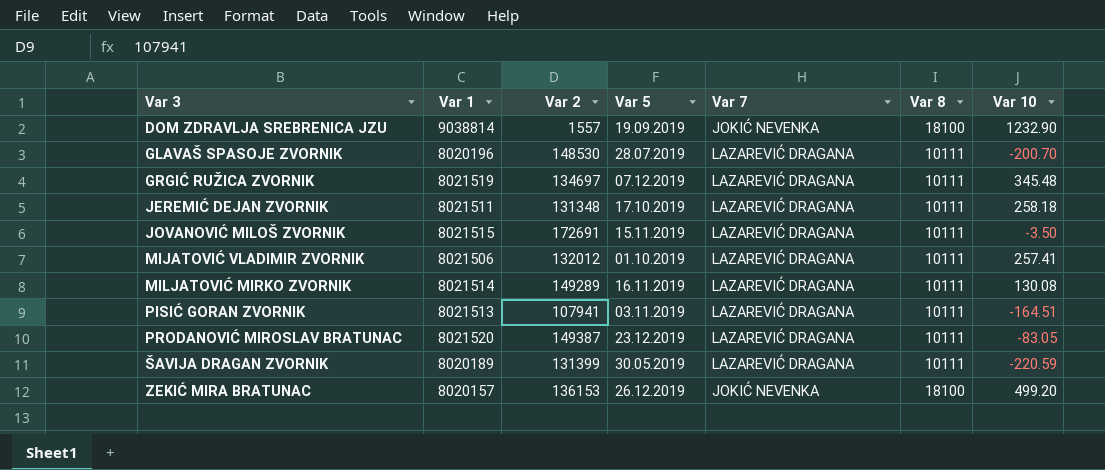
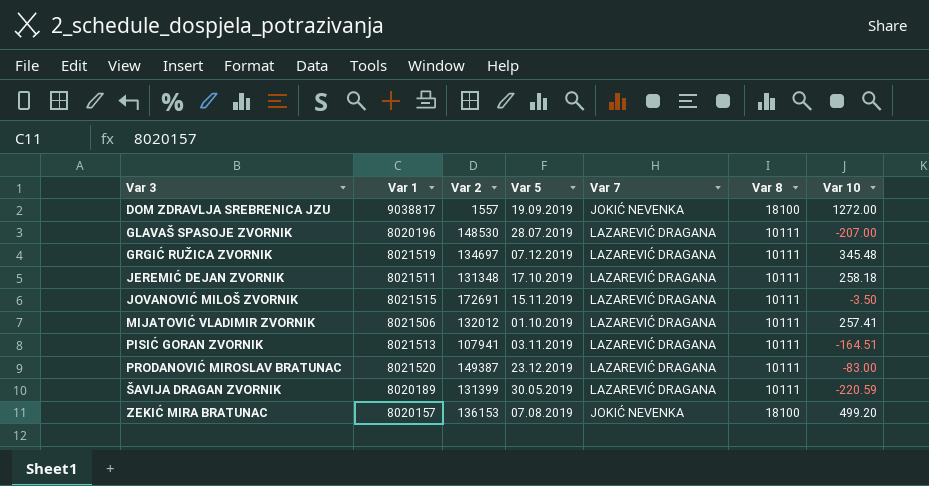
row MILJATOVIĆ MIRKO ZVORNIK: 8021514 | 149289 | 16.11.2019 | LAZAREVIĆ DRAGANA | 10111 | 130.08 -> none
DOM ZDRAVLJA SREBRENICA JZU | Var 1: 9038814 -> 9038817
DOM ZDRAVLJA SREBRENICA JZU | Var 10: 1232.90 -> 1272.00
GLAVAŠ SPASOJE ZVORNIK | Var 10: -200.70 -> -207.00
PRODANOVIĆ MIROSLAV BRATUNAC | Var 10: -83.05 -> -83.00
ZEKIĆ MIRA BRATUNAC | Var 5: 26.12.2019 -> 07.08.2019

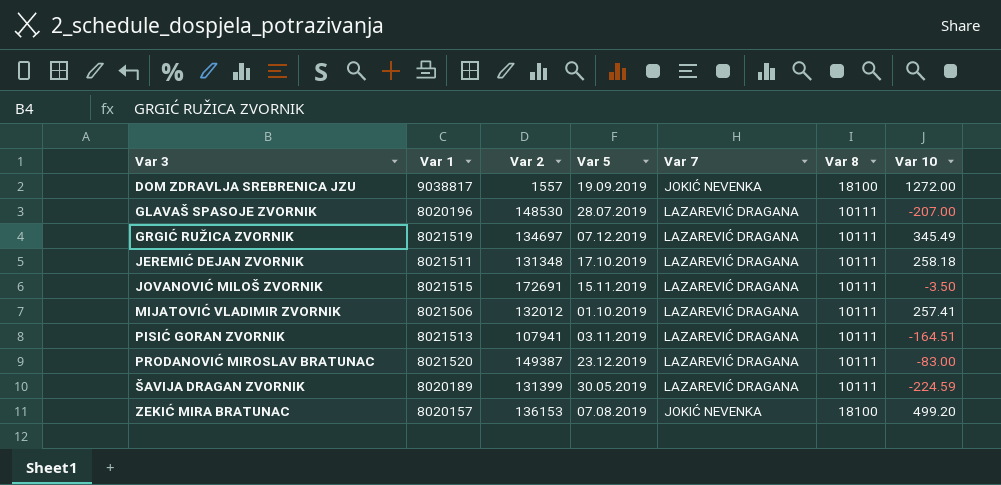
GRGIĆ RUŽICA ZVORNIK | Var 10: 345.48 -> 345.49
ŠAVIJA DRAGAN ZVORNIK | Var 10: -220.59 -> -224.59

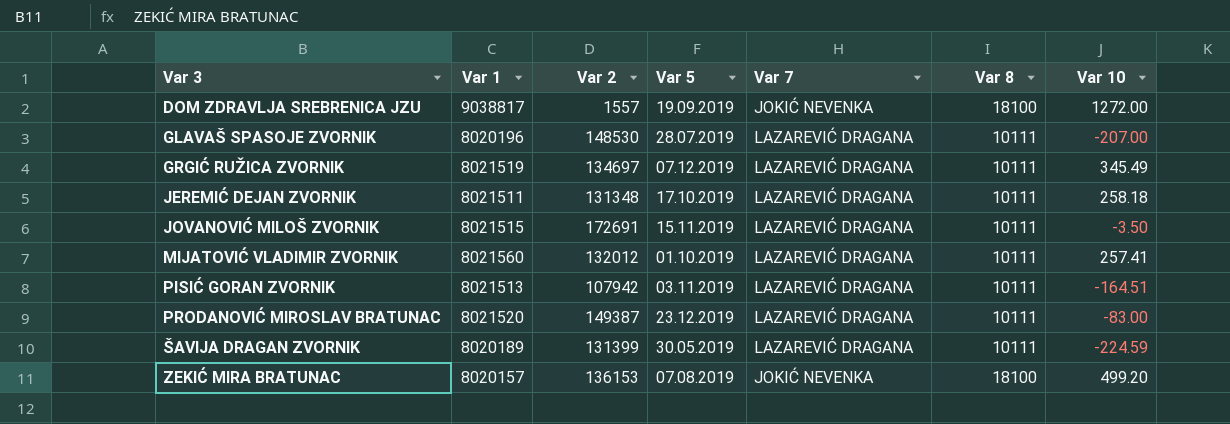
MIJATOVIĆ VLADIMIR ZVORNIK | Var 1: 8021506 -> 8021560
PISIĆ GORAN ZVORNIK | Var 2: 107941 -> 107942

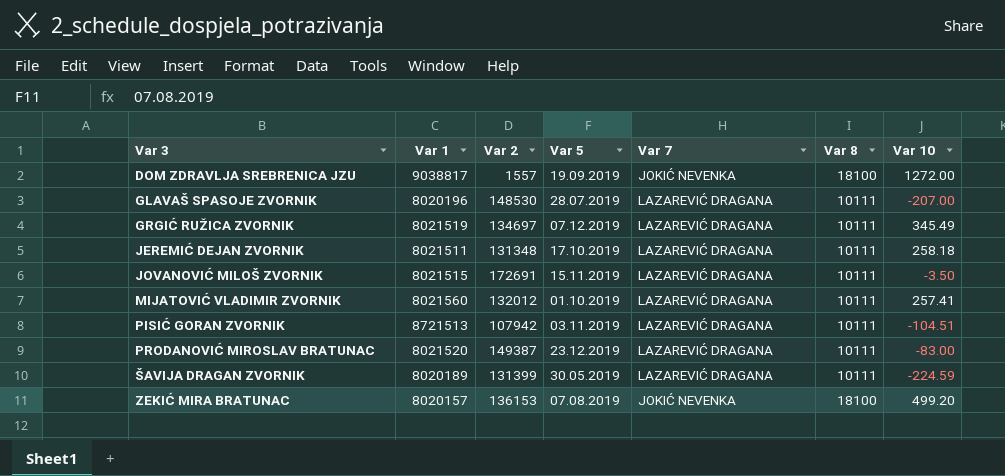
PISIĆ GORAN ZVORNIK | Var 1: 8021513 -> 8721513
PISIĆ GORAN ZVORNIK | Var 10: -164.51 -> -104.51

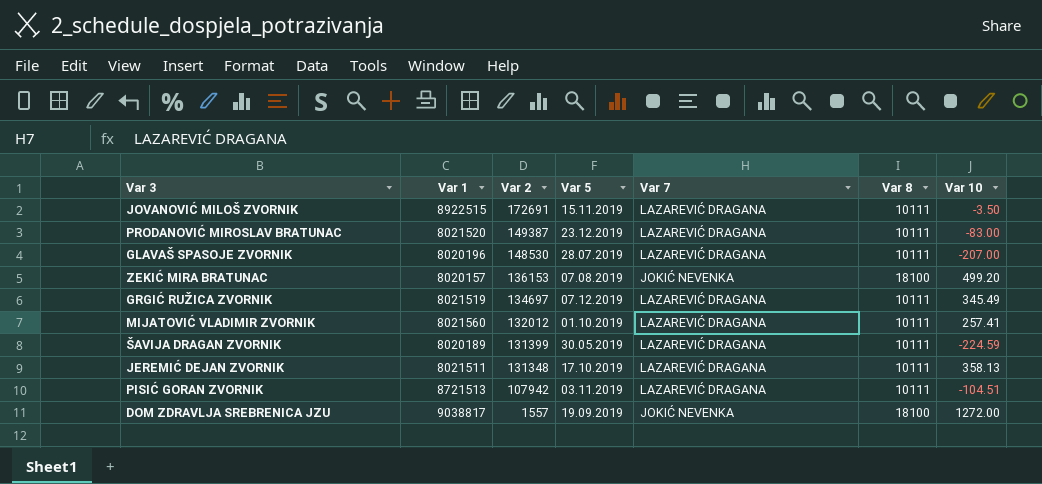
row order: Var 3 ascending -> Var 2 descending
JOVANOVIĆ MILOŠ ZVORNIK | Var 1: 8021515 -> 8922515
JEREMIĆ DEJAN ZVORNIK | Var 10: 258.18 -> 358.13

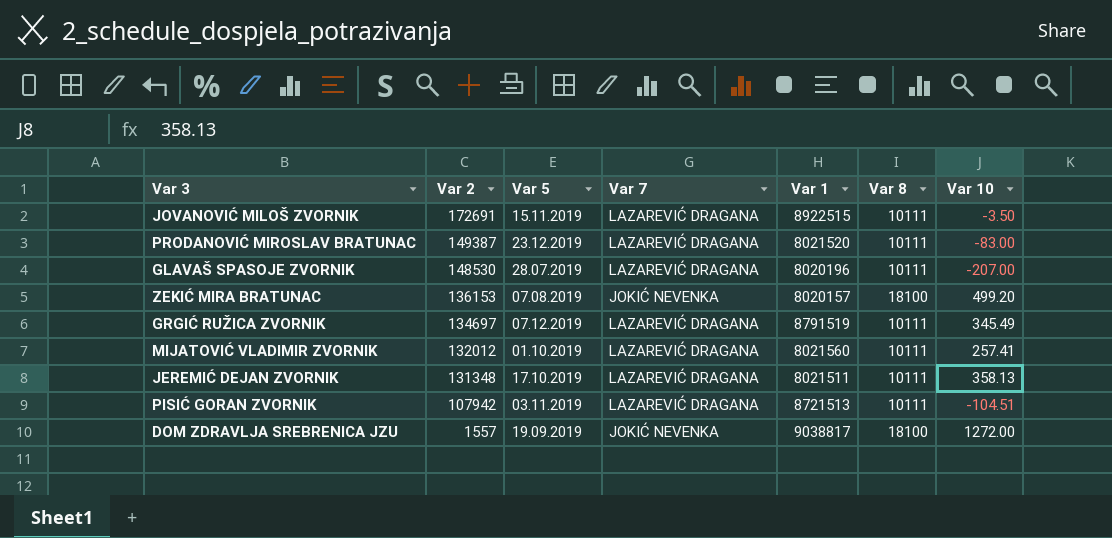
column Var 1 | position: 2 -> 5
row ŠAVIJA DRAGAN ZVORNIK: 8020189 | 131399 | 30.05.2019 | LAZAREVIĆ DRAGANA | 10111 | -224.59 -> none
GRGIĆ RUŽICA ZVORNIK | Var 1: 8021519 -> 8791519

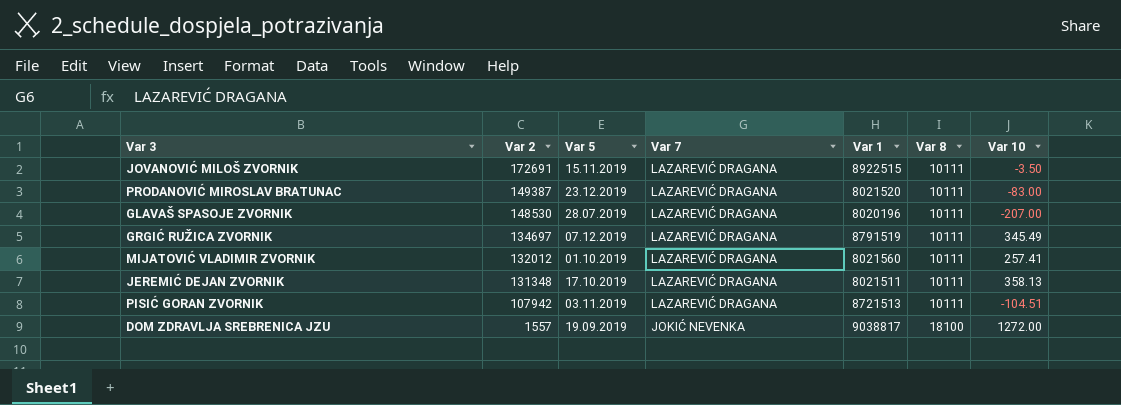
row ZEKIĆ MIRA BRATUNAC: 136153 | 07.08.2019 | JOKIĆ NEVENKA | 8020157 | 18100 | 499.20 -> none

